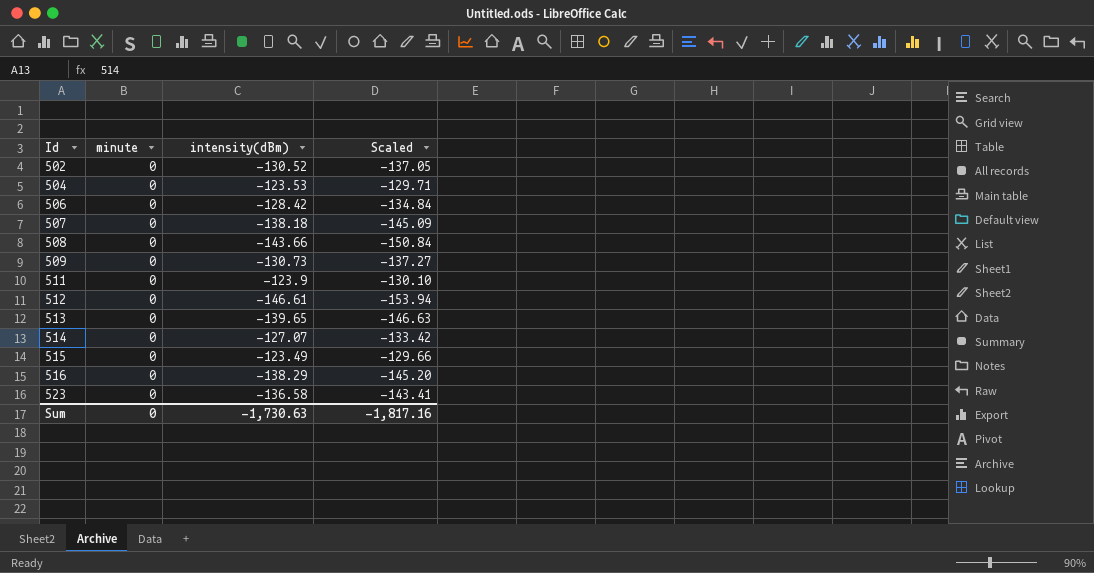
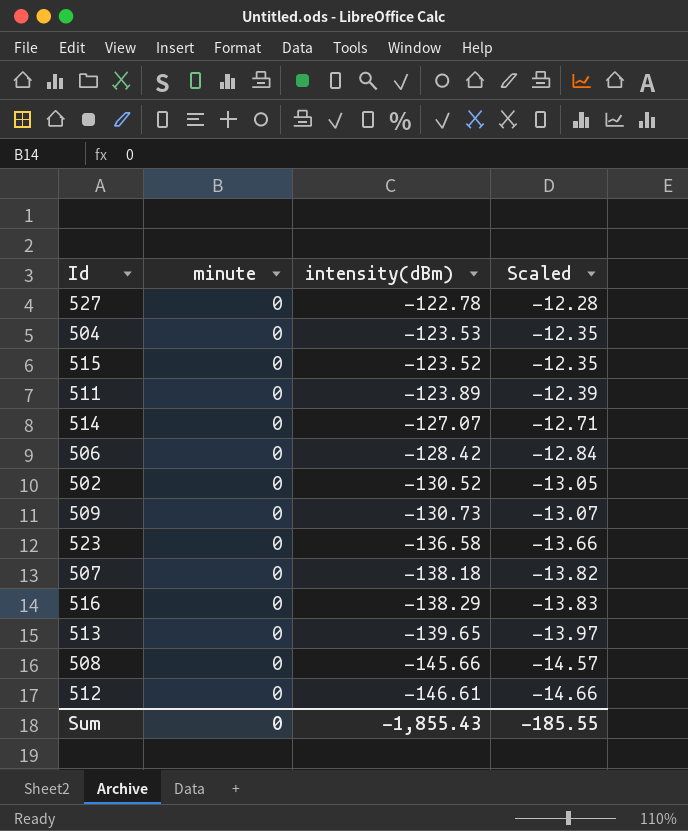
row order: Id ascending -> Scaled descending
column Scaled | formula: [intensity(dBm)] * 1.05 -> [intensity(dBm)] * 0.1
row 527: none -> 0 | -122.78 | -12.28
515 | intensity(dBm): -123.49 -> -123.52
511 | intensity(dBm): -123.9 -> -123.89
508 | intensity(dBm): -143.66 -> -145.66
Sum | intensity(dBm): -1,730.63 -> -1,855.43
Sum | Scaled: -1,817.16 -> -185.55

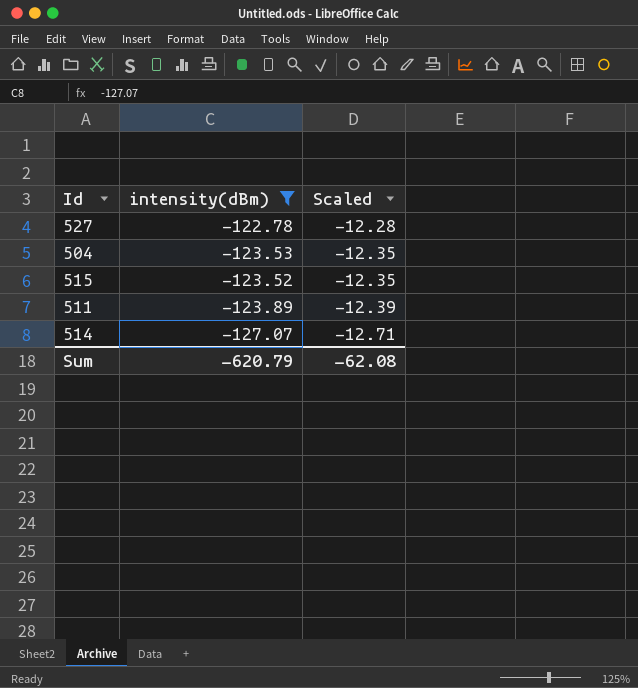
filter: none -> intensity(dBm) >= -127.07
column minute | position: 2 -> none
Sum | intensity(dBm): -1,855.43 -> -620.79
Sum | Scaled: -185.55 -> -62.08

